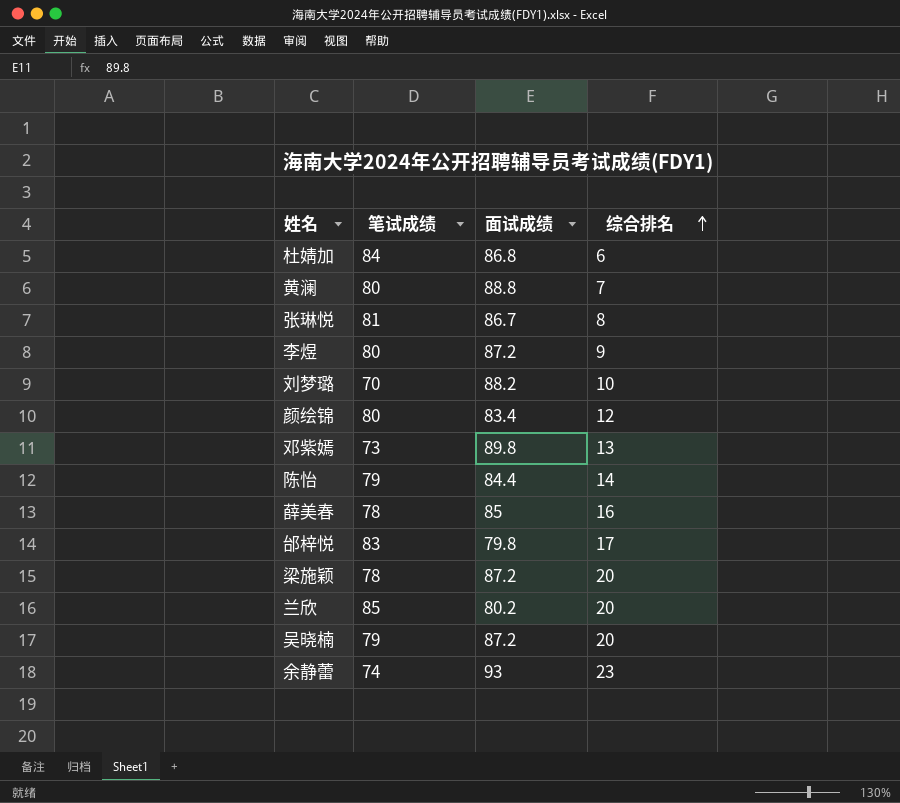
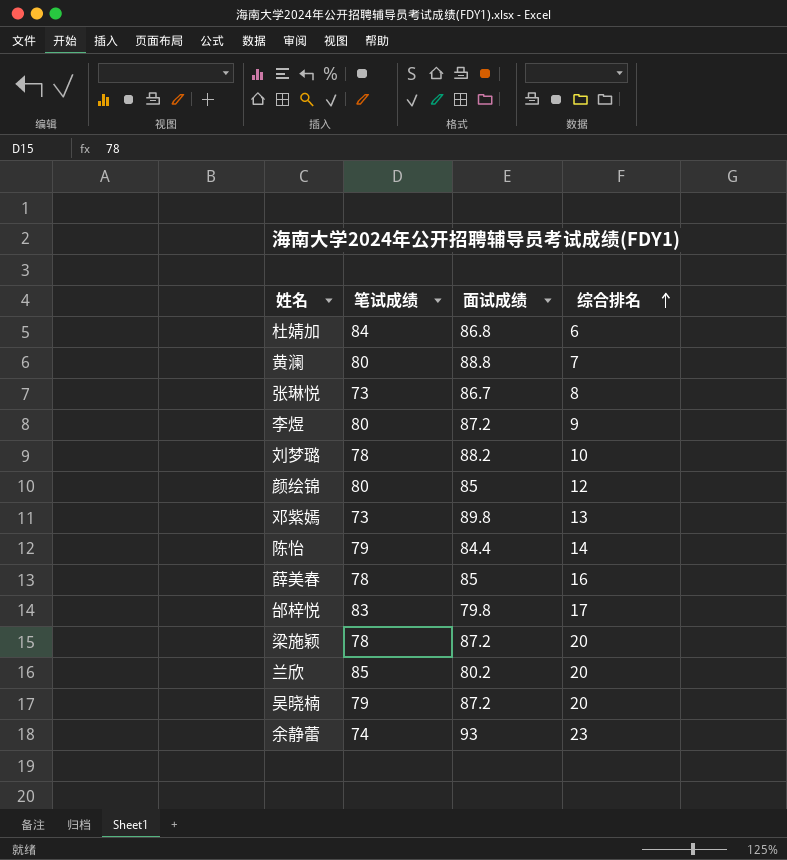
张琳悦 | 笔试成绩: 81 -> 73
刘梦璐 | 笔试成绩: 70 -> 78
颜绘锦 | 面试成绩: 83.4 -> 85

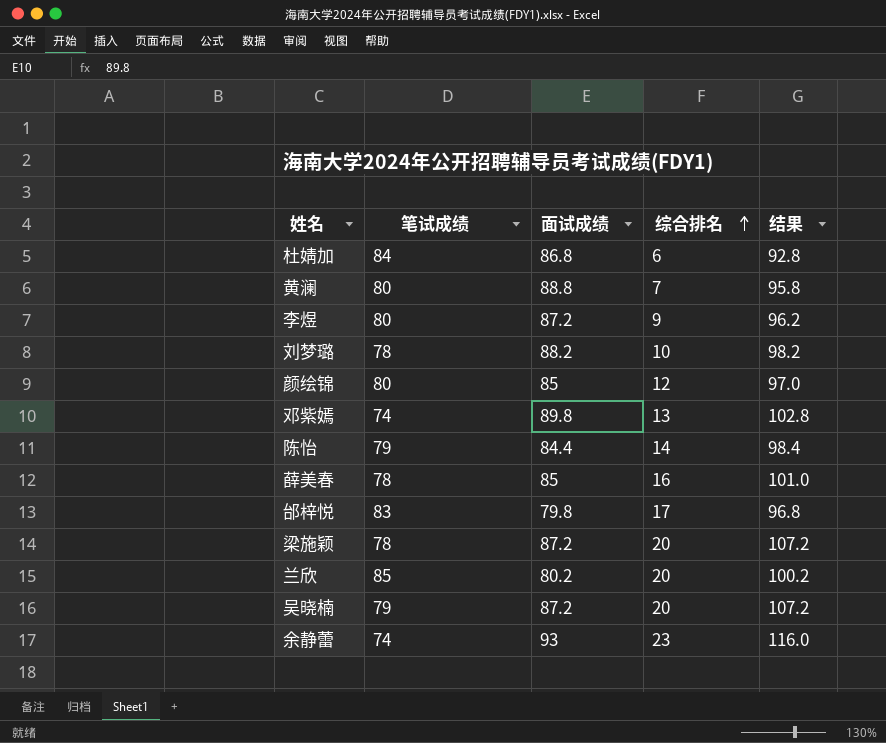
column 结果 | formula: none -> [面试成绩] + [综合排名]
row 张琳悦: 73 | 86.7 | 8 -> none
邓紫嫣 | 笔试成绩: 73 -> 74

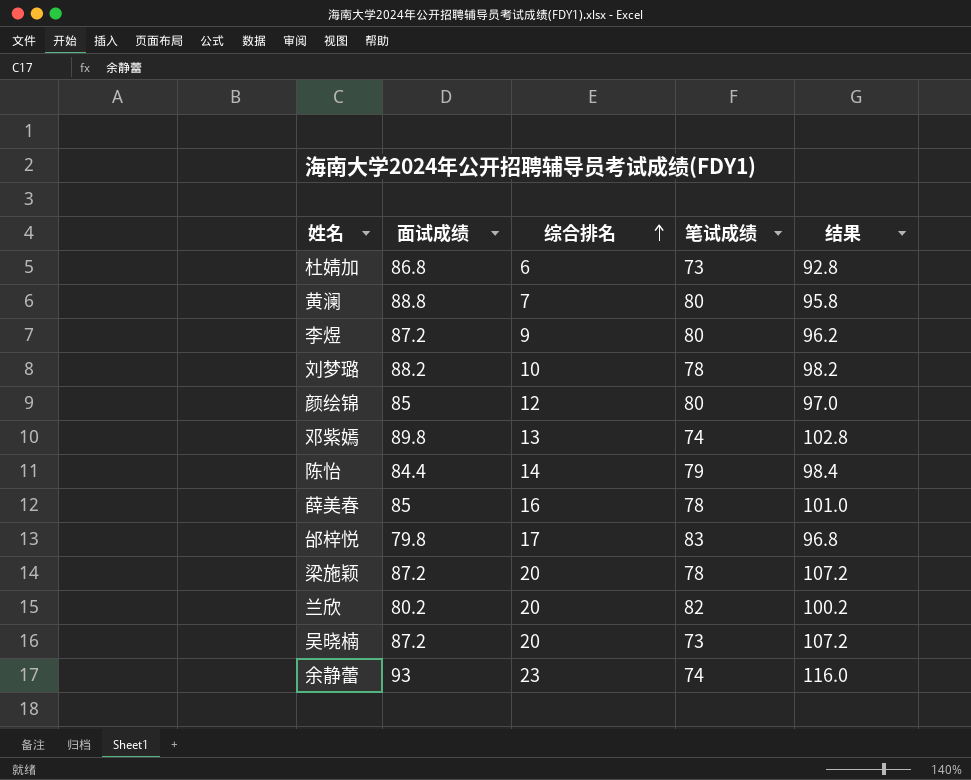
column 笔试成绩 | position: 2 -> 4
杜婧加 | 笔试成绩: 84 -> 73
兰欣 | 笔试成绩: 85 -> 82
吴晓楠 | 笔试成绩: 79 -> 73

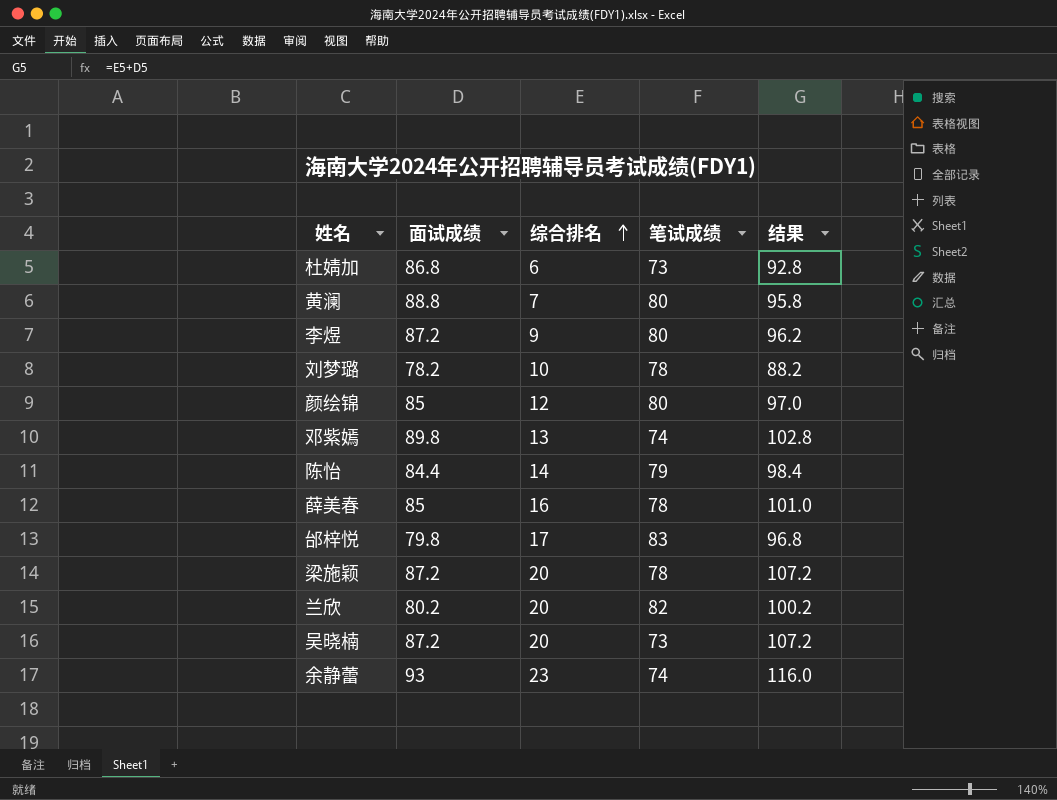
刘梦璐 | 面试成绩: 88.2 -> 78.2
刘梦璐 | 结果: 98.2 -> 88.2

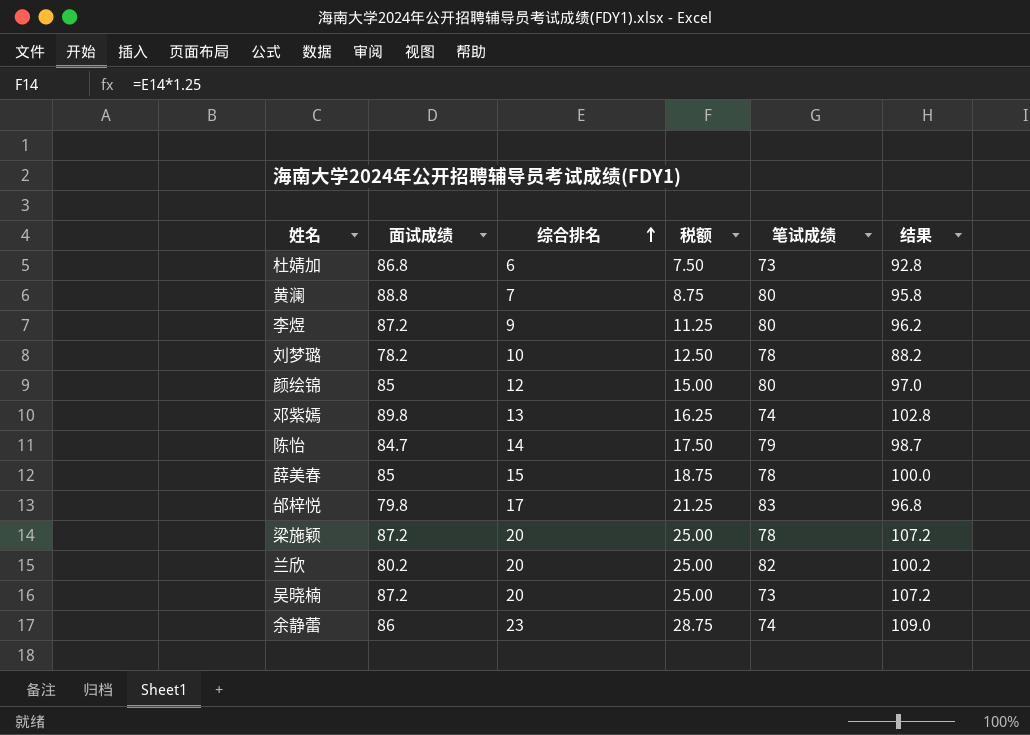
column 税额 | formula: none -> [综合排名] * 1.25
陈怡 | 面试成绩: 84.4 -> 84.7
陈怡 | 结果: 98.4 -> 98.7
薛美春 | 综合排名: 16 -> 15
薛美春 | 结果: 101.0 -> 100.0
余静蕾 | 面试成绩: 93 -> 86
余静蕾 | 结果: 116.0 -> 109.0

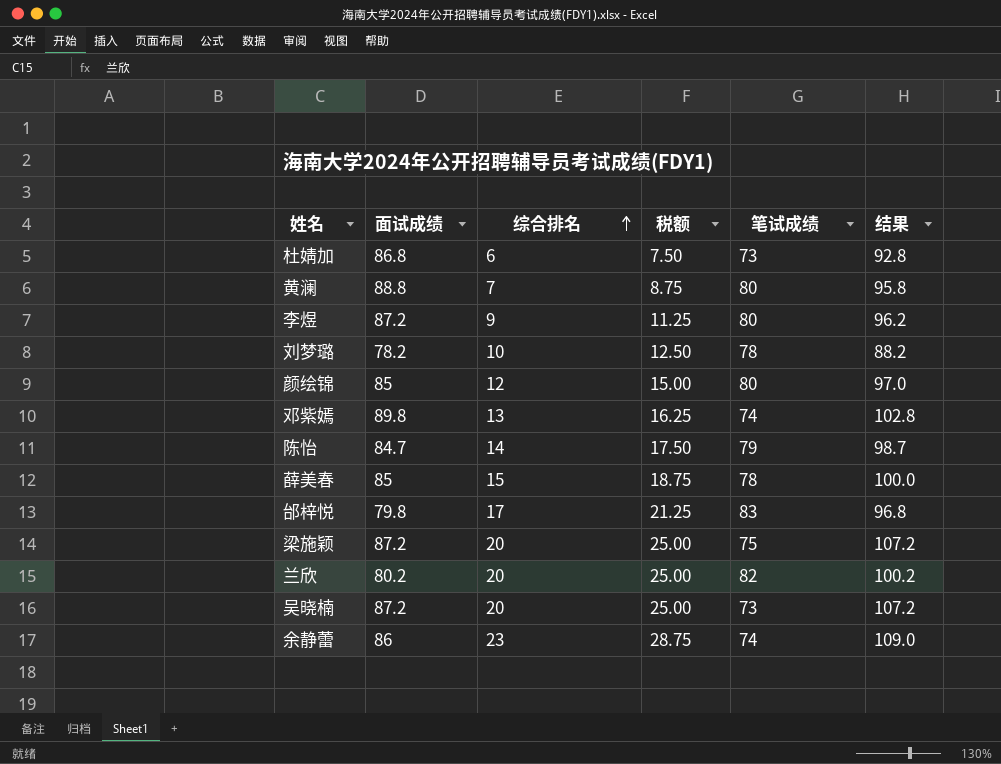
梁施颖 | 笔试成绩: 78 -> 75

